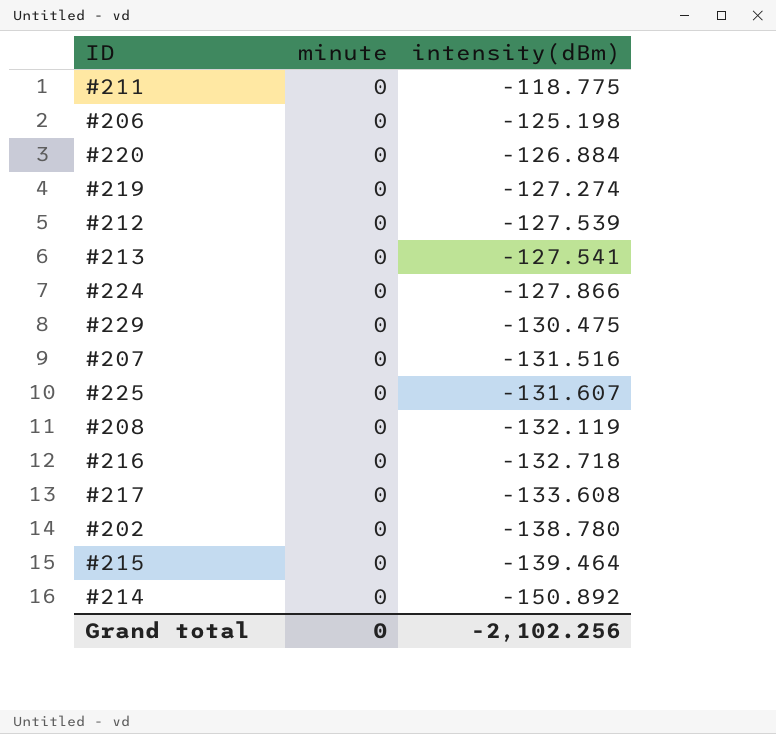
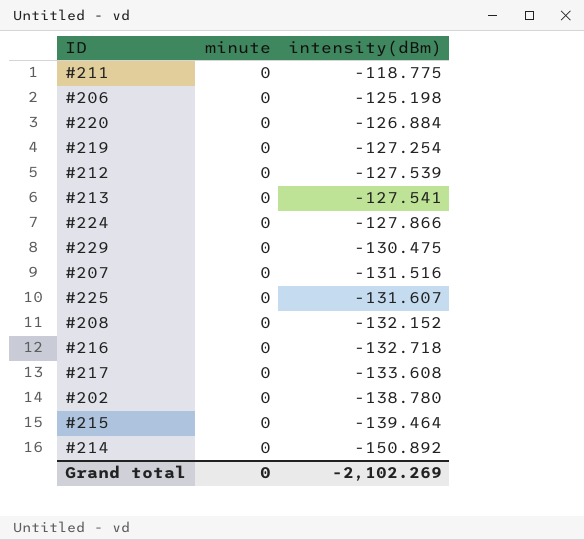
#219 | intensity(dBm): -127.274 -> -127.254
#208 | intensity(dBm): -132.119 -> -132.152
Grand total | intensity(dBm): -2,102.256 -> -2,102.269

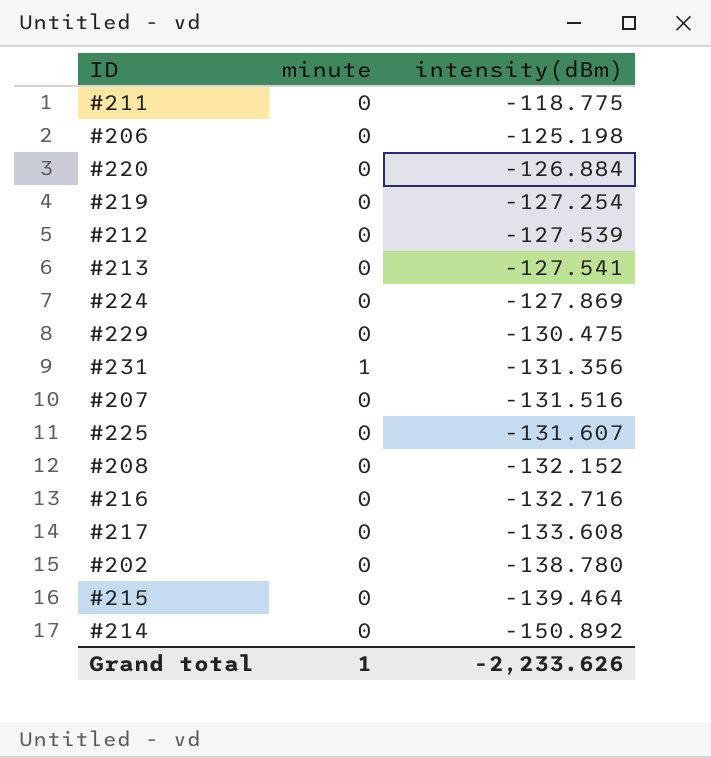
#224 | intensity(dBm): -127.866 -> -127.869
row #231: none -> 1 | -131.356
#216 | intensity(dBm): -132.718 -> -132.716
Grand total | minute: 0 -> 1
Grand total | intensity(dBm): -2,102.269 -> -2,233.626

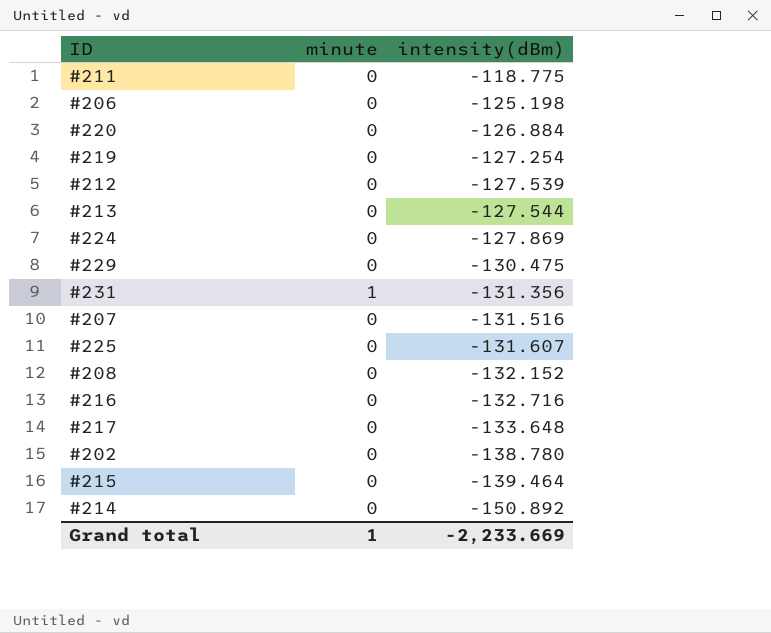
#213 | intensity(dBm): -127.541 -> -127.544
#217 | intensity(dBm): -133.608 -> -133.648
Grand total | intensity(dBm): -2,233.626 -> -2,233.669

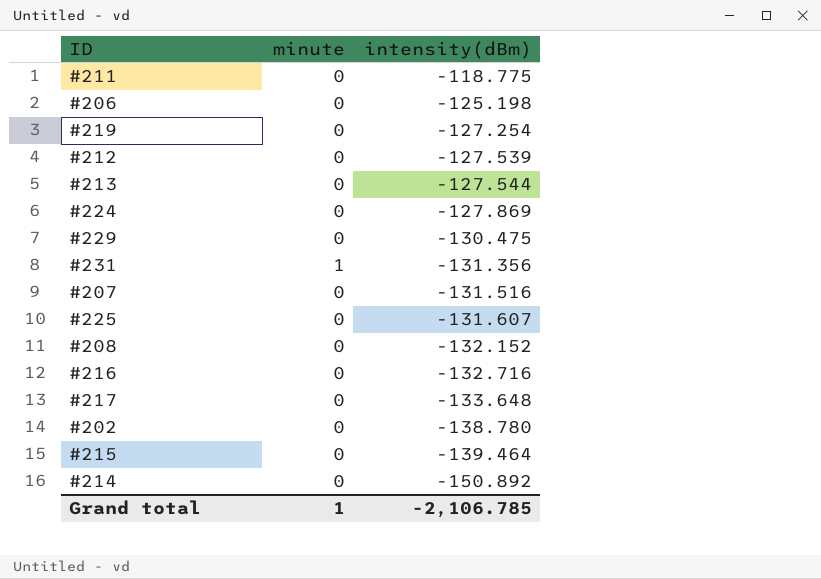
row #220: 0 | -126.884 -> none
Grand total | intensity(dBm): -2,233.669 -> -2,106.785

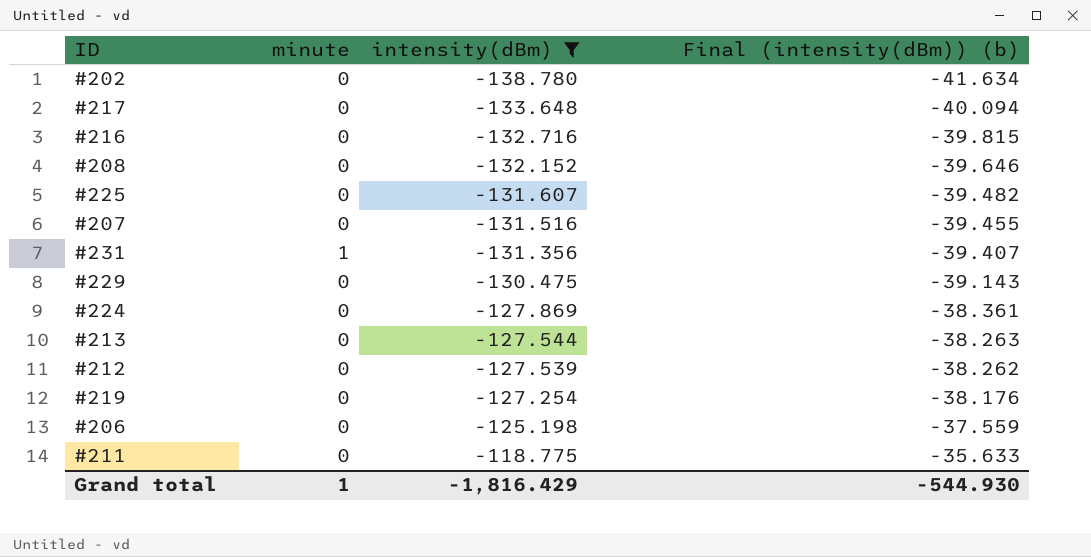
filter: none -> intensity(dBm) >= -138.780
row order: intensity(dBm) descending -> intensity(dBm) ascending
column Final (intensity(dBm)) (b) | formula: none -> [intensity(dBm)] * 0.3
Grand total | intensity(dBm): -2,106.785 -> -1,816.429

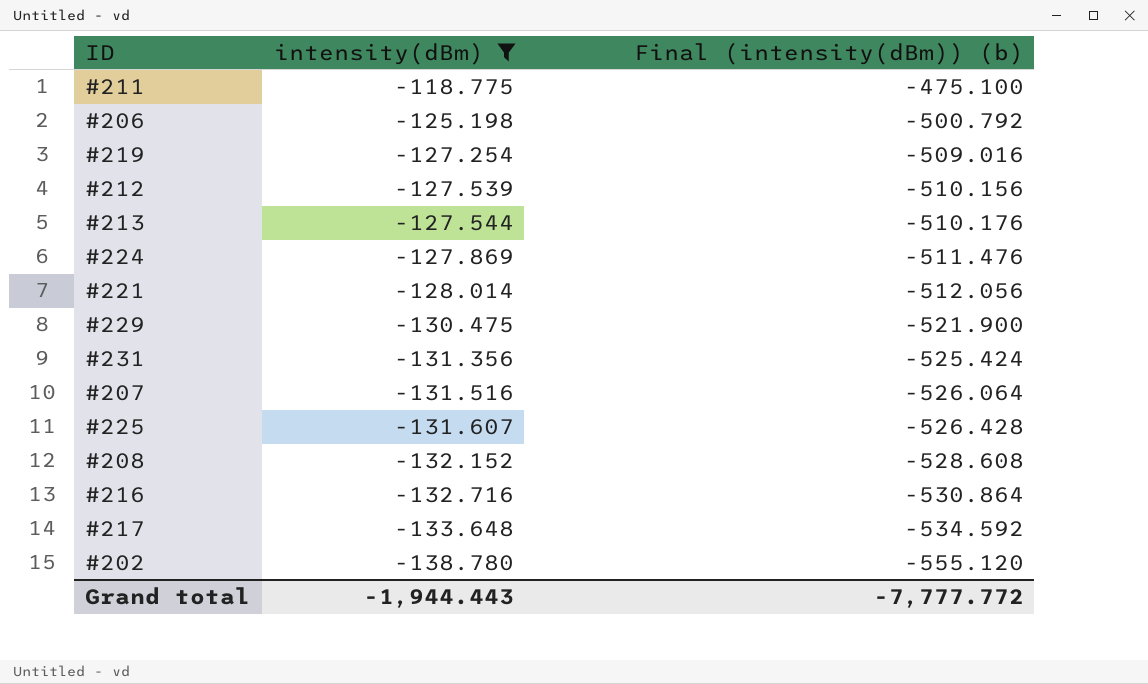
row order: intensity(dBm) ascending -> intensity(dBm) descending
column minute | position: 2 -> none
column Final (intensity(dBm)) (b) | formula: [intensity(dBm)] * 0.3 -> [intensity(dBm)] * 4
row #221: none -> -128.014 | -512.056
Grand total | intensity(dBm): -1,816.429 -> -1,944.443
Grand total | Final (intensity(dBm)) (b): -544.930 -> -7,777.772

